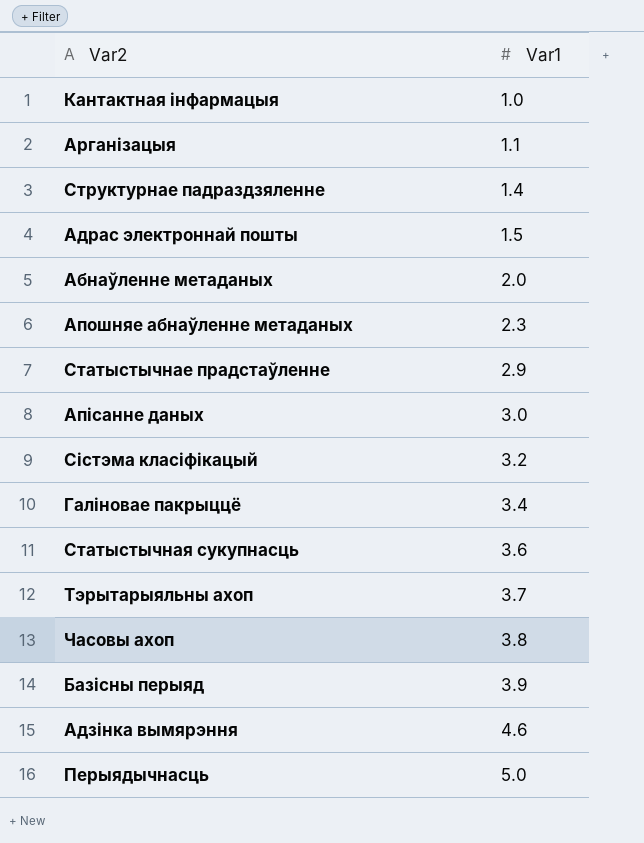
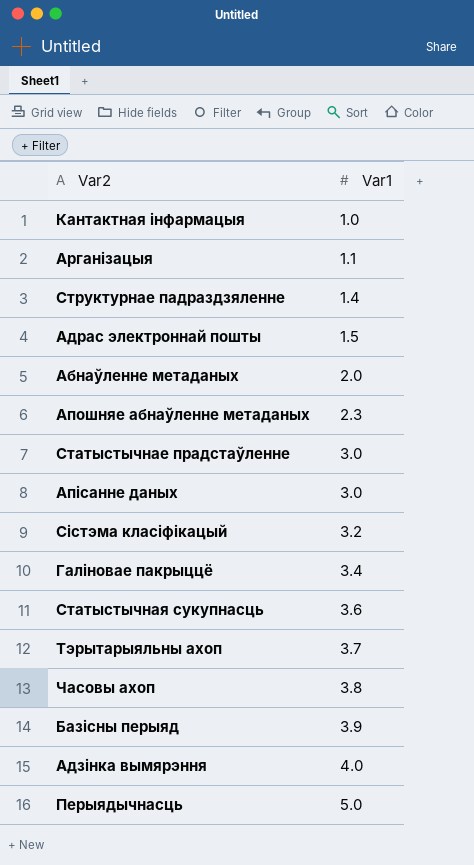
Статыстычнае прадстаўленне | Var1: 2.9 -> 3.0
Адзінка вымярэння | Var1: 4.6 -> 4.0

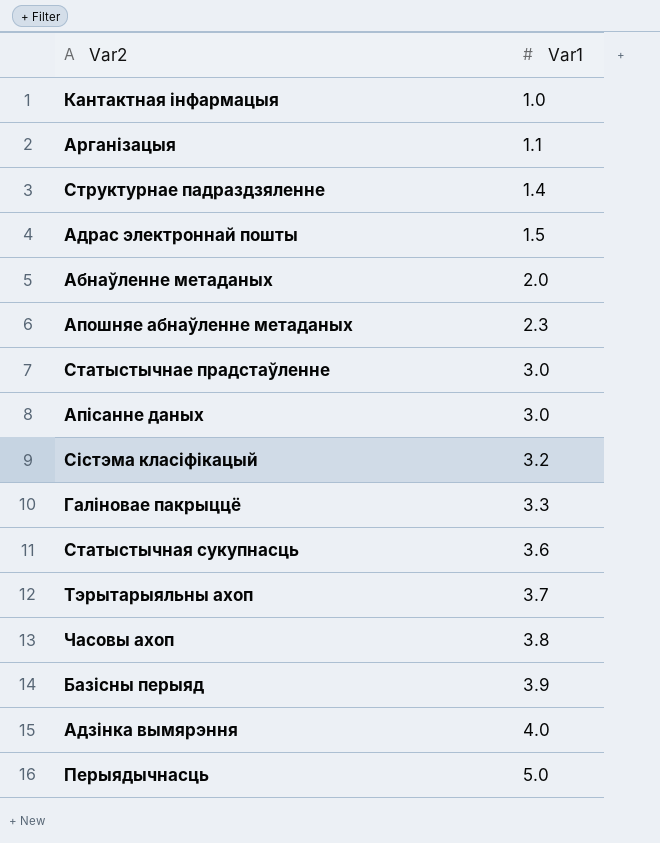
Галіновае пакрыццё | Var1: 3.4 -> 3.3

